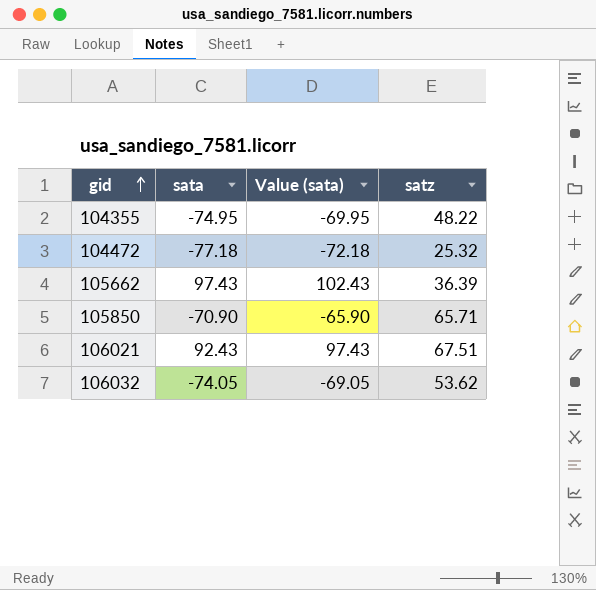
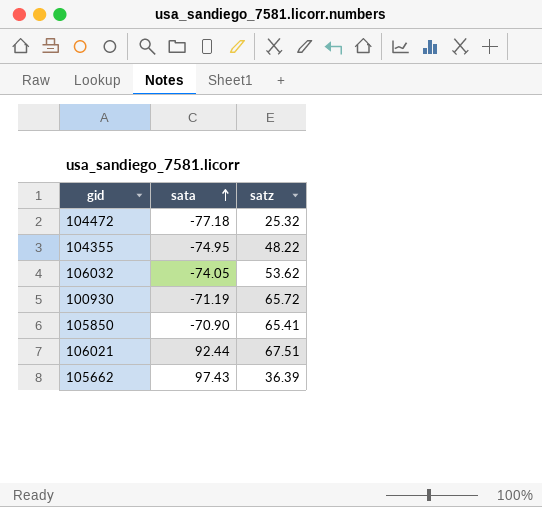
row order: gid ascending -> sata ascending
column Value (sata) | formula: [sata] + 5 -> none
row 100930: none -> -71.19 | 65.72
105850 | satz: 65.71 -> 65.41
106021 | sata: 92.43 -> 92.44

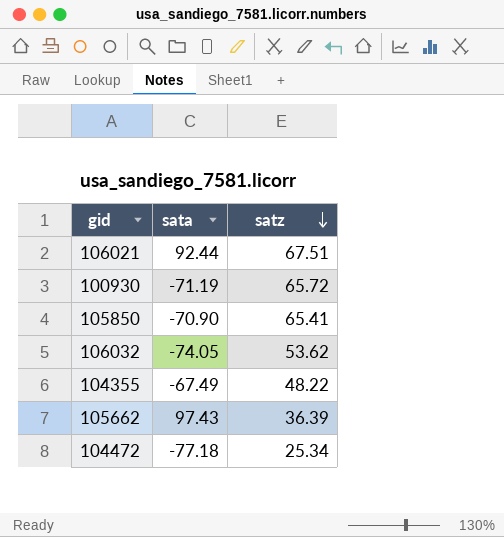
row order: sata ascending -> satz descending
104355 | sata: -74.95 -> -67.49
104472 | satz: 25.32 -> 25.34

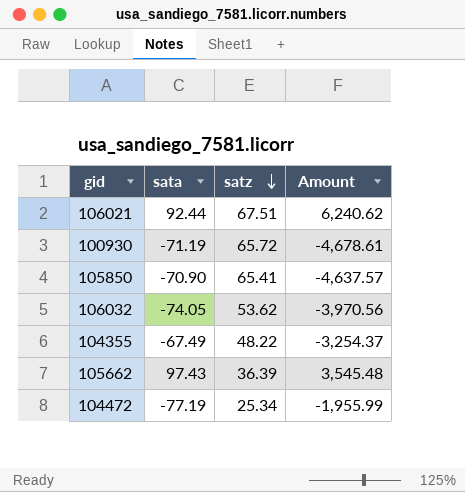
column Amount | formula: none -> [sata] * [satz]
104472 | sata: -77.18 -> -77.19

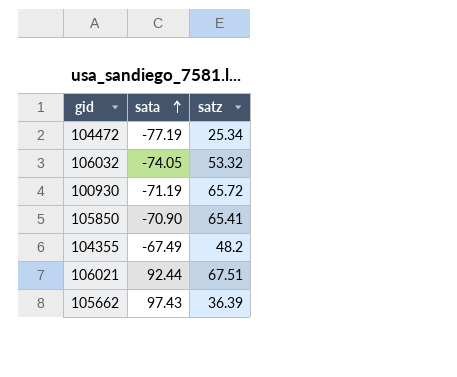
row order: satz descending -> sata ascending
column Amount | formula: [sata] * [satz] -> none
106032 | satz: 53.62 -> 53.32
104355 | satz: 48.22 -> 48.2

